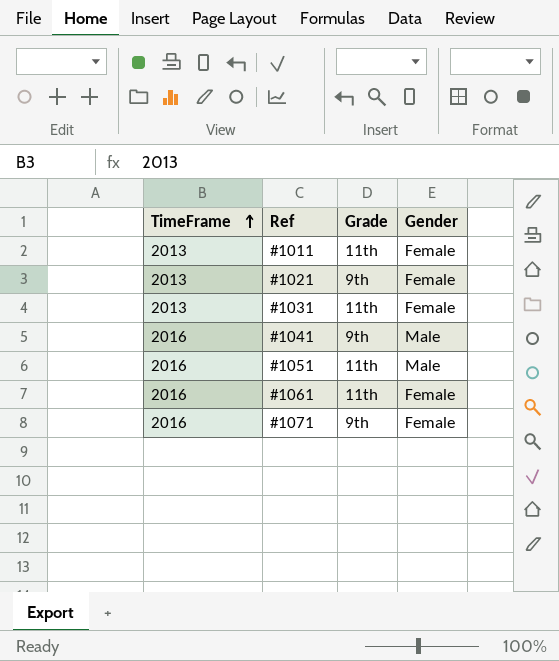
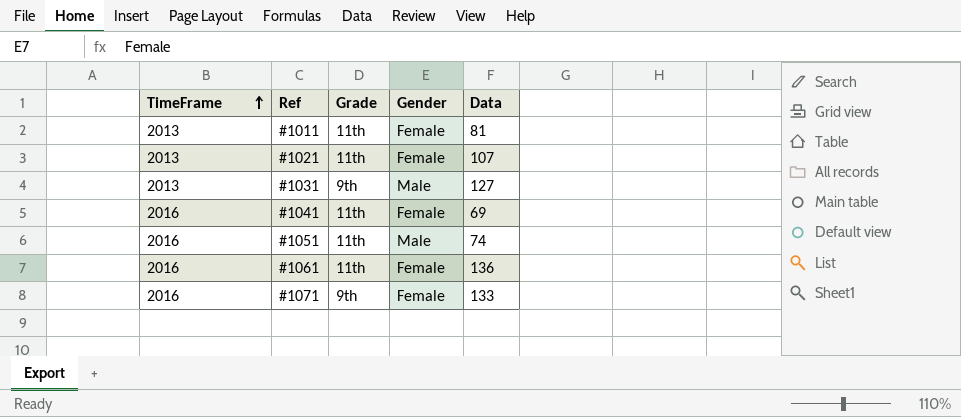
column Data | position: none -> 5
#1021 | Grade: 9th -> 11th
#1031 | Grade: 11th -> 9th
#1031 | Gender: Female -> Male
#1041 | Grade: 9th -> 11th
#1041 | Gender: Male -> Female

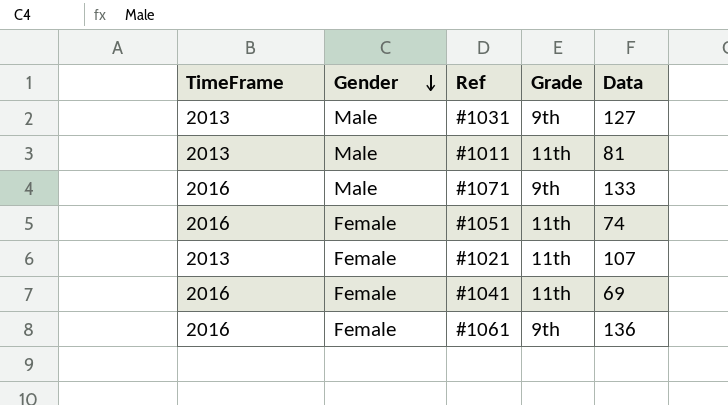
row order: TimeFrame ascending -> Gender descending
column Gender | position: 4 -> 2
#1011 | Gender: Female -> Male
#1071 | Gender: Female -> Male
#1051 | Gender: Male -> Female
#1061 | Grade: 11th -> 9th

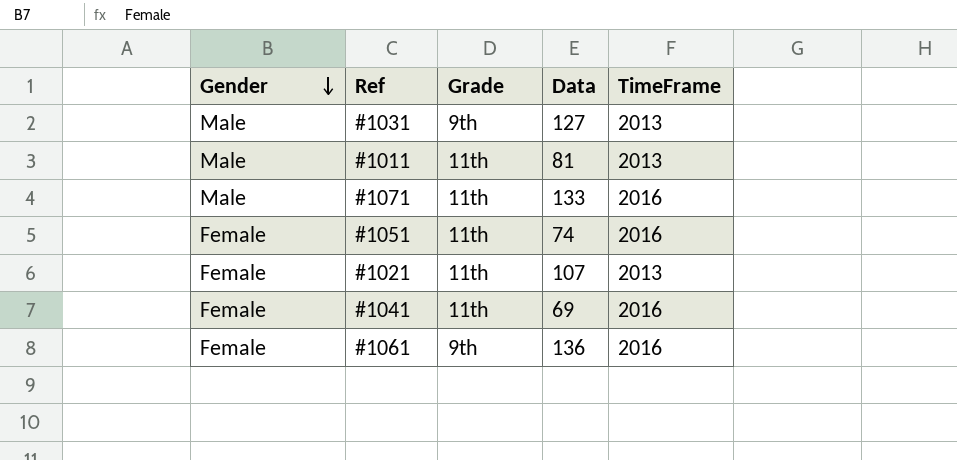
column TimeFrame | position: 1 -> 5
#1071 | Grade: 9th -> 11th

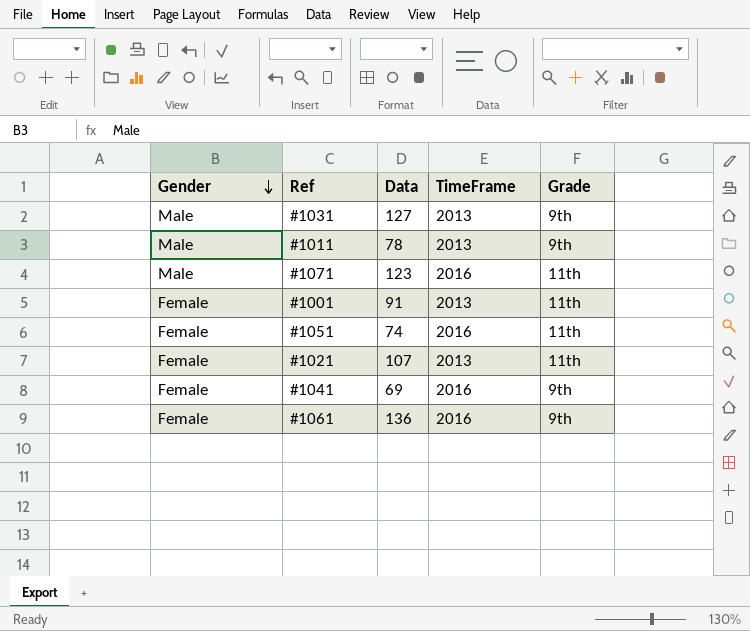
column Grade | position: 3 -> 5
#1011 | Data: 81 -> 78
#1011 | Grade: 11th -> 9th
#1071 | Data: 133 -> 123
row #1001: none -> Female | 91 | 2013 | 11th
#1041 | Grade: 11th -> 9th

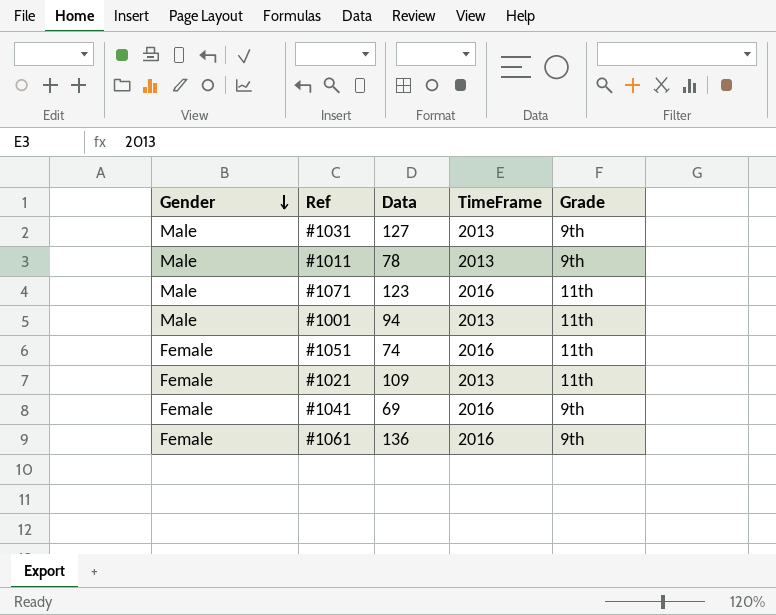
#1001 | Gender: Female -> Male
#1001 | Data: 91 -> 94
#1021 | Data: 107 -> 109

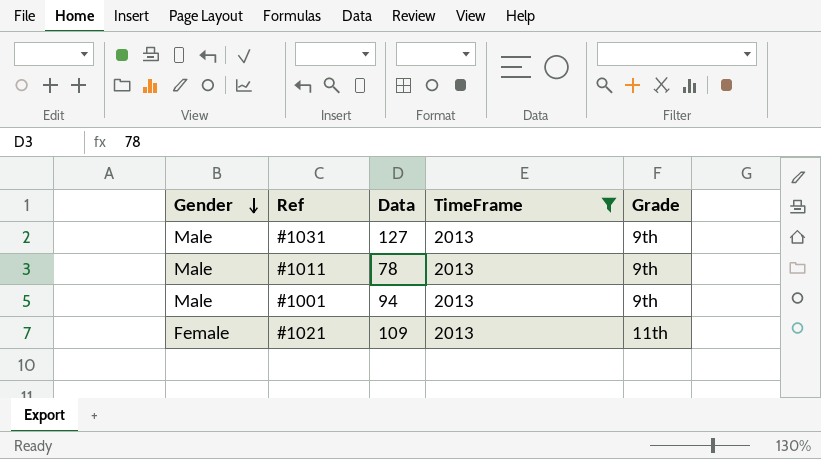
filter: none -> TimeFrame = 2013
#1001 | Grade: 11th -> 9th

